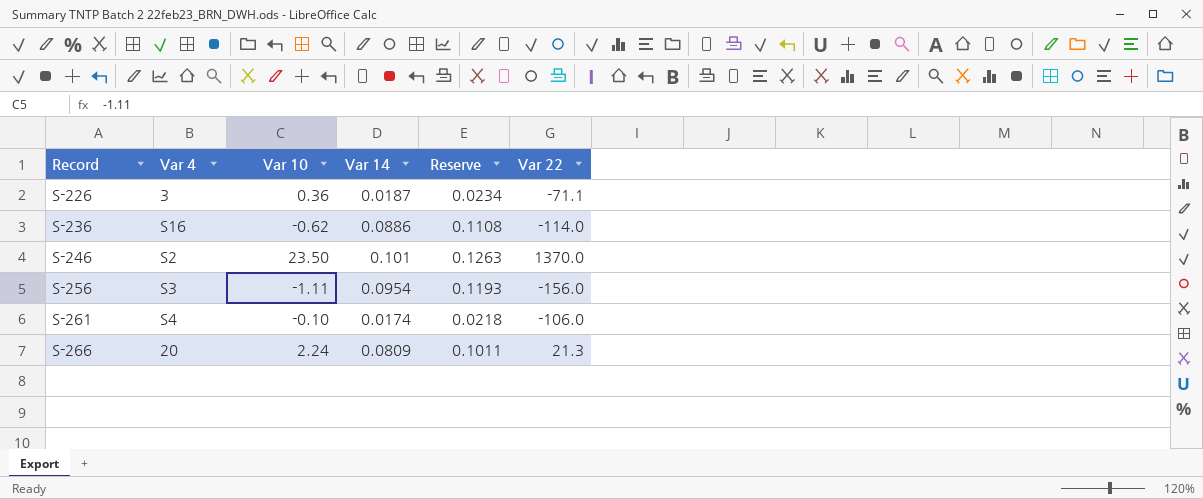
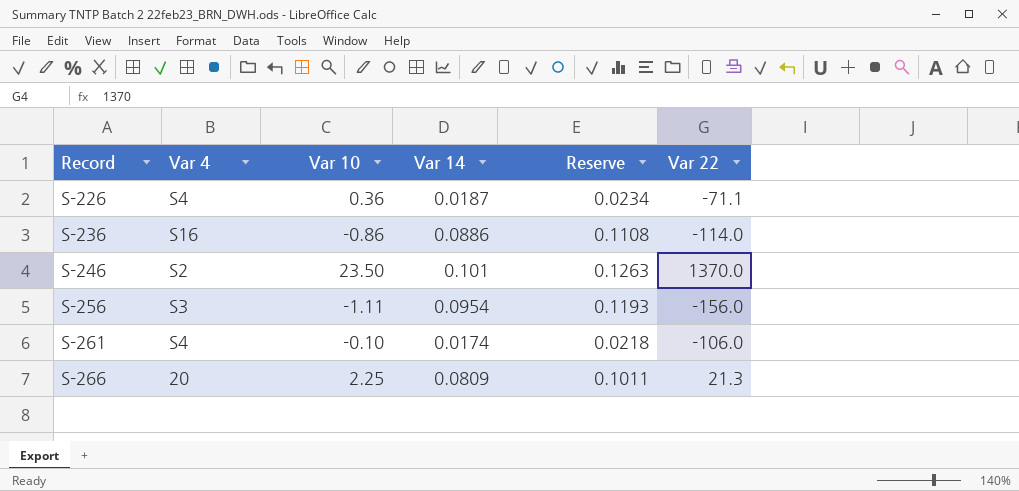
S-226 | Var 4: 3 -> S4
S-236 | Var 10: -0.62 -> -0.86
S-266 | Var 10: 2.24 -> 2.25

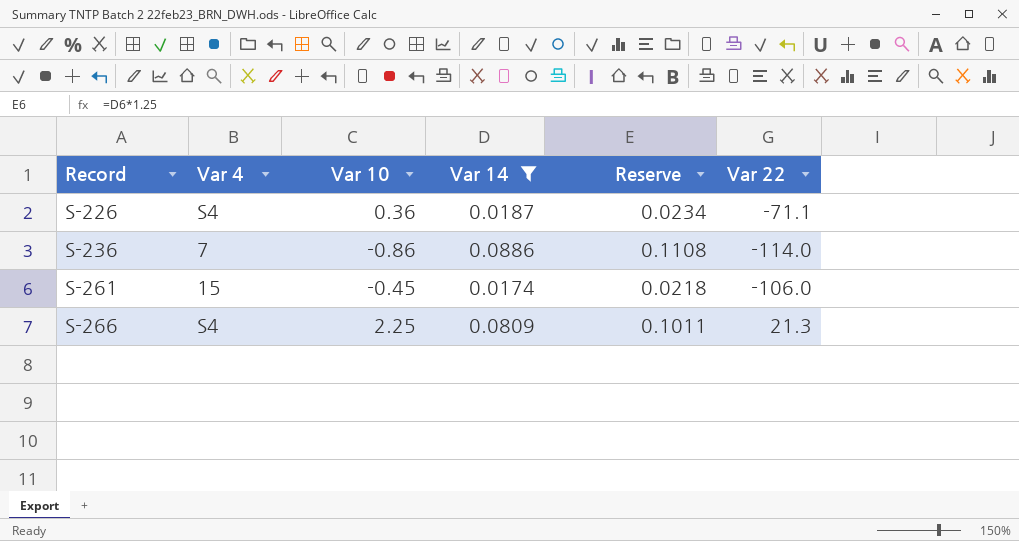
filter: none -> Var 14 <= 0.0886
S-236 | Var 4: S16 -> 7
S-261 | Var 4: S4 -> 15
S-261 | Var 10: -0.10 -> -0.45
S-266 | Var 4: 20 -> S4

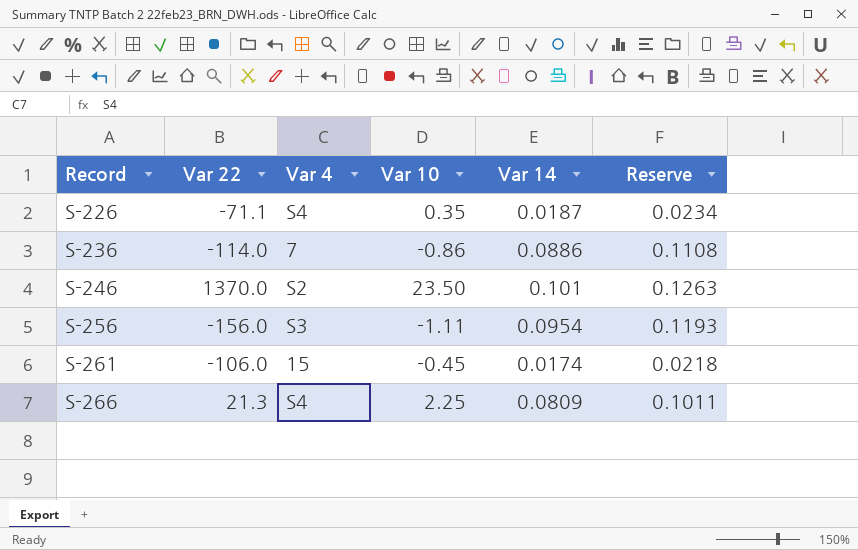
filter: Var 14 <= 0.0886 -> none
column Var 22 | position: 6 -> 2
S-226 | Var 10: 0.36 -> 0.35

